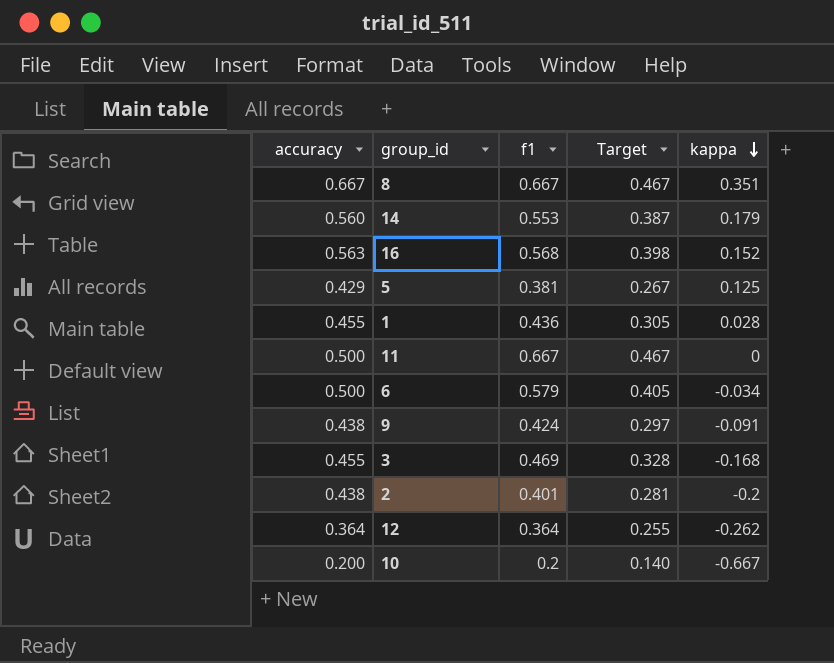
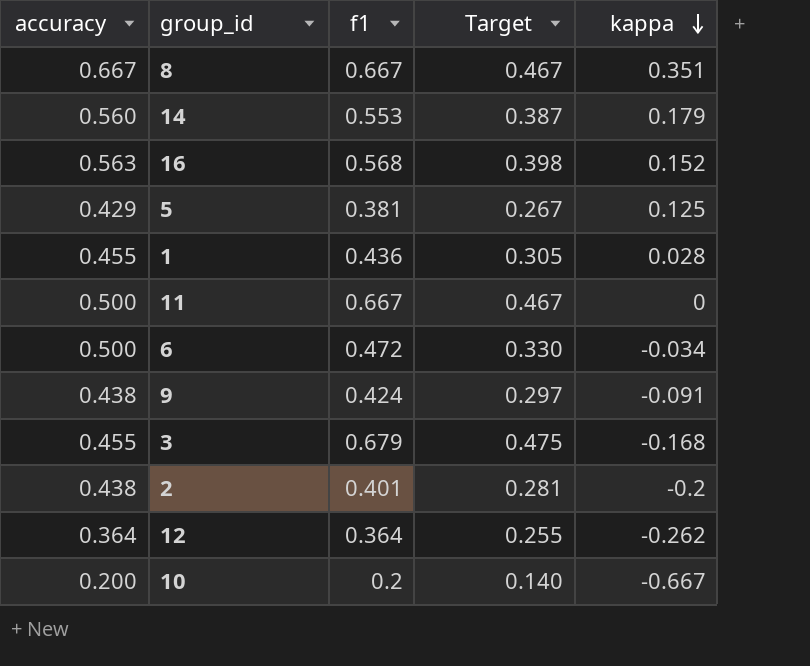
6 | f1: 0.579 -> 0.472
6 | Target: 0.405 -> 0.330
3 | f1: 0.469 -> 0.679
3 | Target: 0.328 -> 0.475

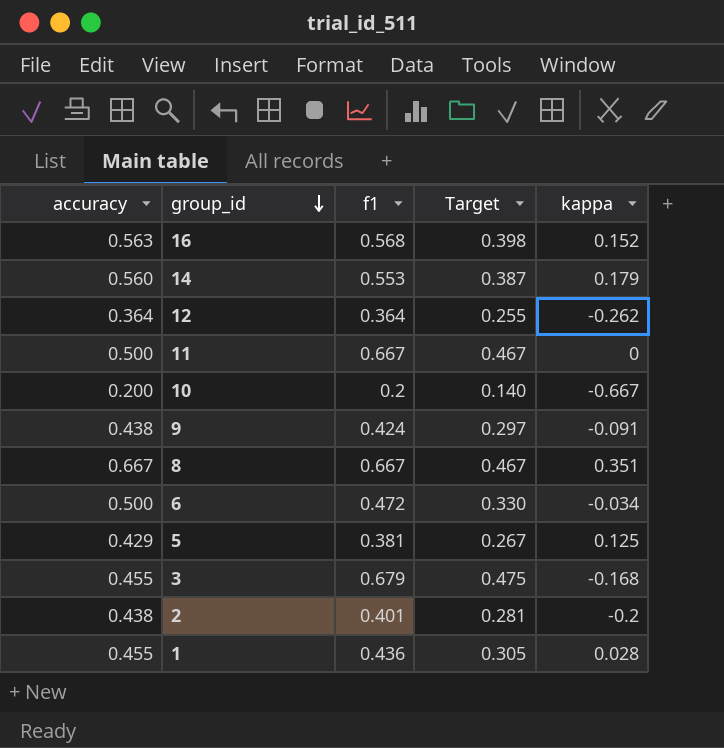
row order: kappa descending -> group_id descending

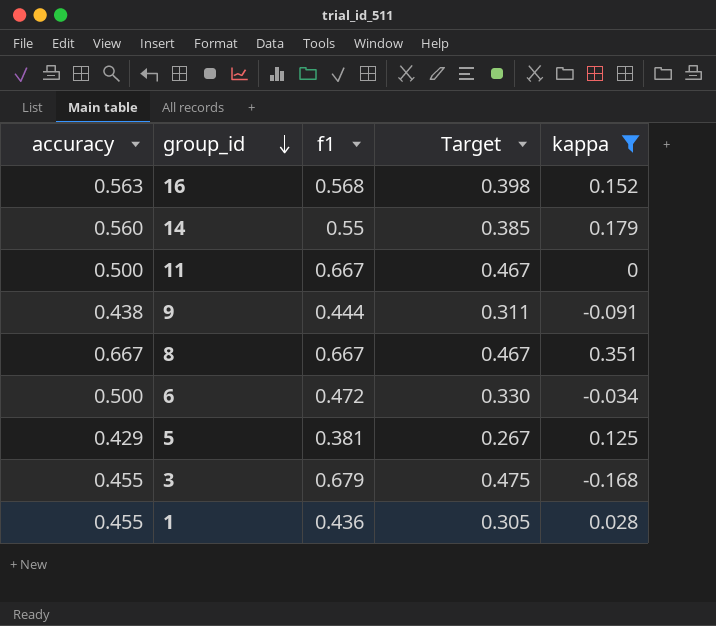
filter: none -> kappa >= -0.168
14 | f1: 0.553 -> 0.55
14 | Target: 0.387 -> 0.385
9 | f1: 0.424 -> 0.444
9 | Target: 0.297 -> 0.311

